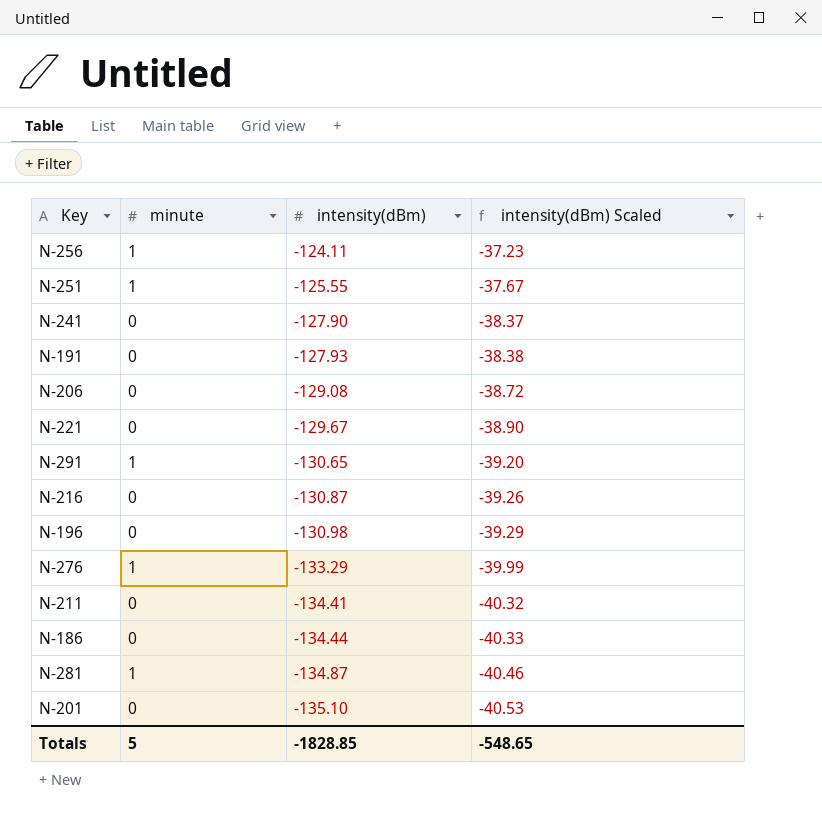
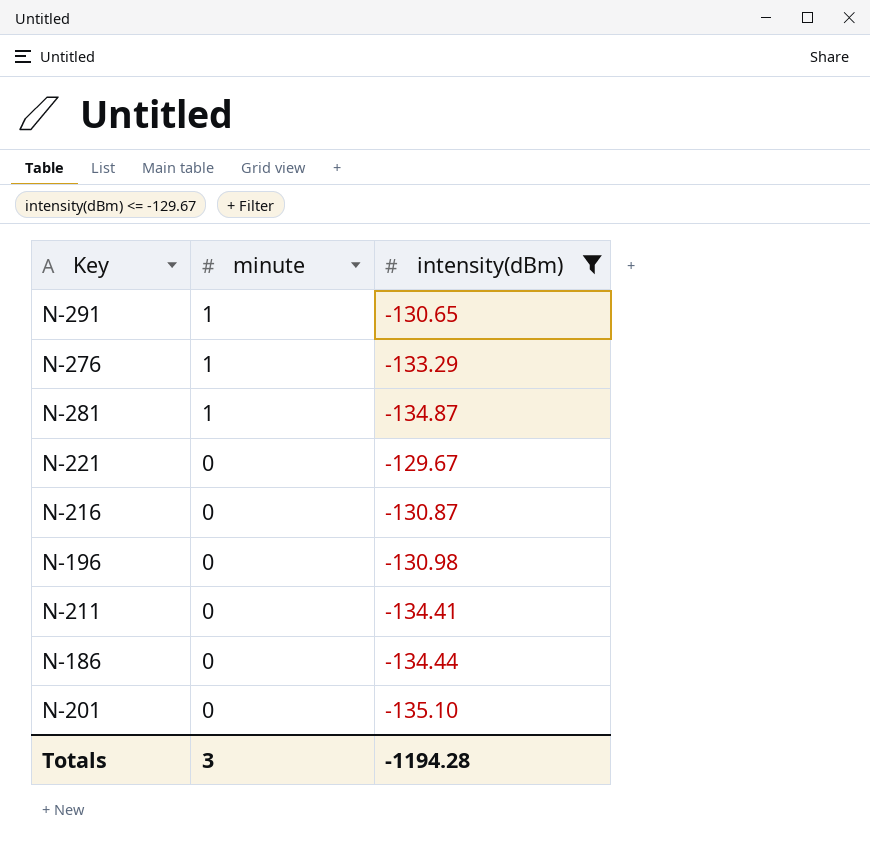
filter: none -> intensity(dBm) <= -129.67
row order: intensity(dBm) descending -> minute descending
column intensity(dBm) Scaled | formula: [intensity(dBm)] * 0.3 -> none
Totals | minute: 5 -> 3
Totals | intensity(dBm): -1828.85 -> -1194.28

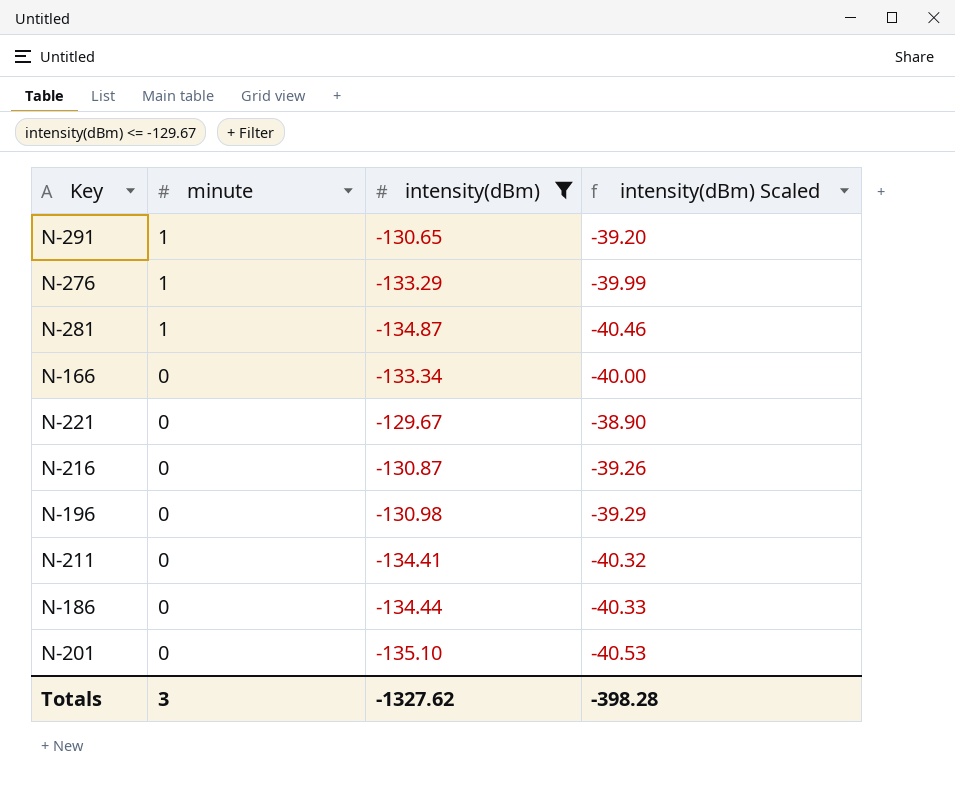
column intensity(dBm) Scaled | formula: none -> [intensity(dBm)] * 0.3
row N-166: none -> 0 | -133.34 | -40.00
Totals | intensity(dBm): -1194.28 -> -1327.62

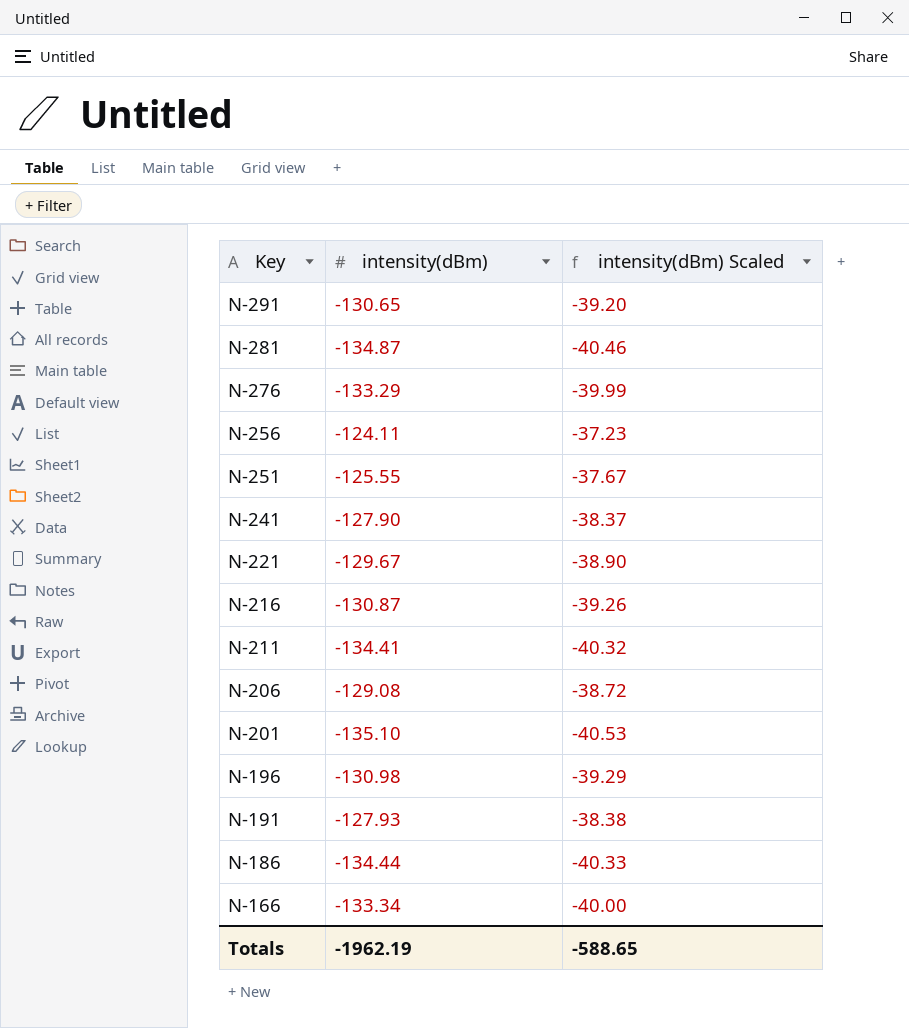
filter: intensity(dBm) <= -129.67 -> none
row order: minute descending -> Key descending
column minute | position: 2 -> none
Totals | intensity(dBm): -1327.62 -> -1962.19
Totals | intensity(dBm) Scaled: -398.28 -> -588.65

